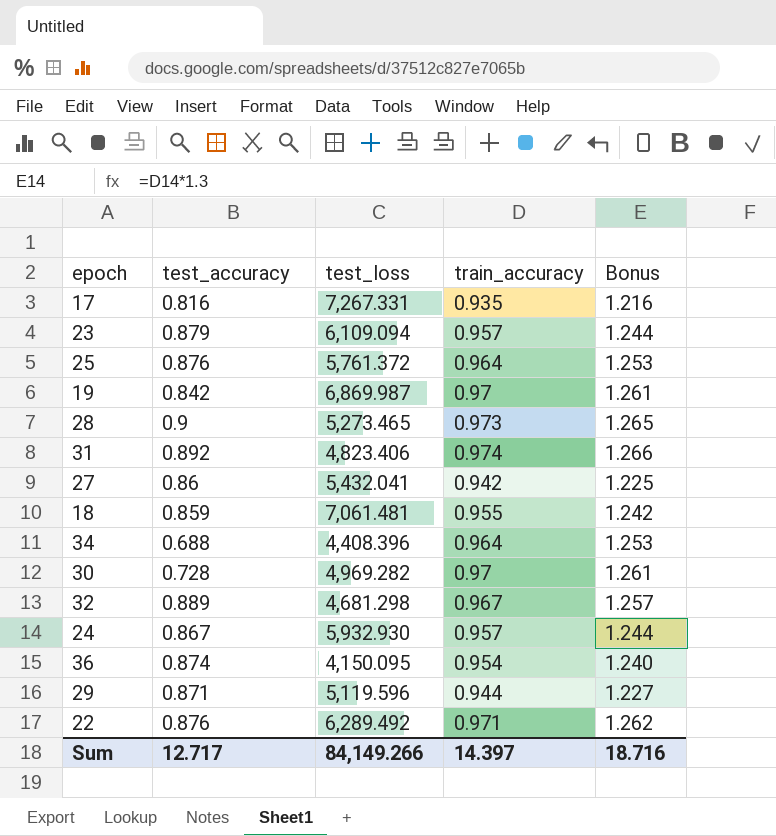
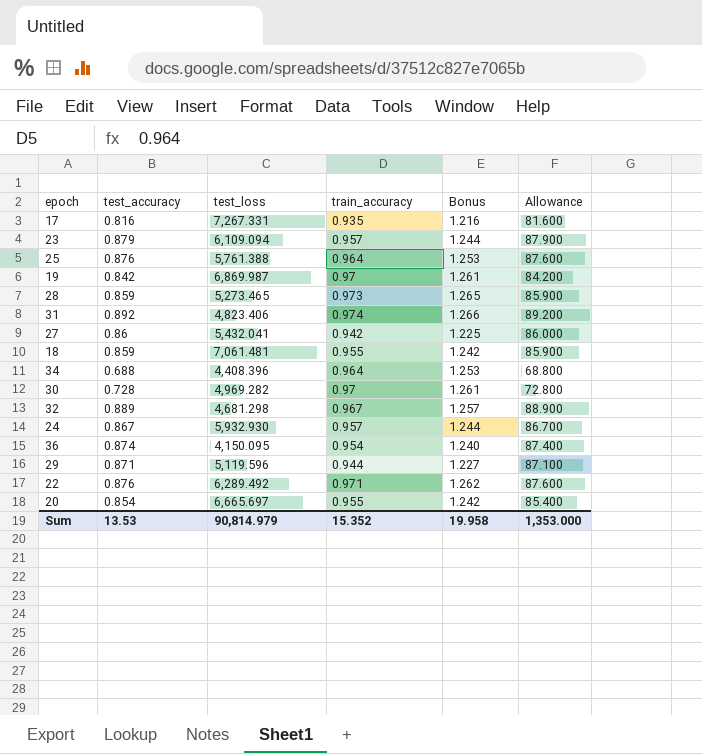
column Allowance | formula: none -> [test_accuracy] * 100
25 | test_loss: 5,761.372 -> 5,761.388
28 | test_accuracy: 0.9 -> 0.859
row 20: none -> 0.854 | 6,665.697 | 0.955 | 1.242 | 85.400
Sum | test_accuracy: 12.717 -> 13.53
Sum | test_loss: 84,149.266 -> 90,814.979
Sum | train_accuracy: 14.397 -> 15.352
Sum | Bonus: 18.716 -> 19.958

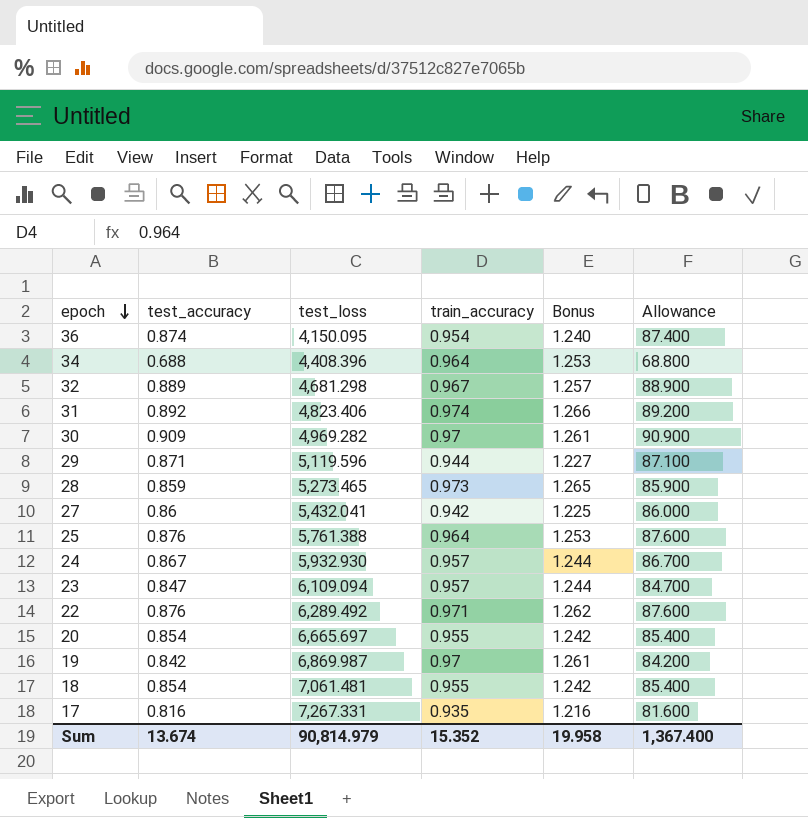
row order: none -> epoch descending
30 | test_accuracy: 0.728 -> 0.909
30 | Allowance: 72.800 -> 90.900
23 | test_accuracy: 0.879 -> 0.847
23 | Allowance: 87.900 -> 84.700
18 | test_accuracy: 0.859 -> 0.854
18 | Allowance: 85.900 -> 85.400
Sum | test_accuracy: 13.53 -> 13.674
Sum | Allowance: 1,353.000 -> 1,367.400

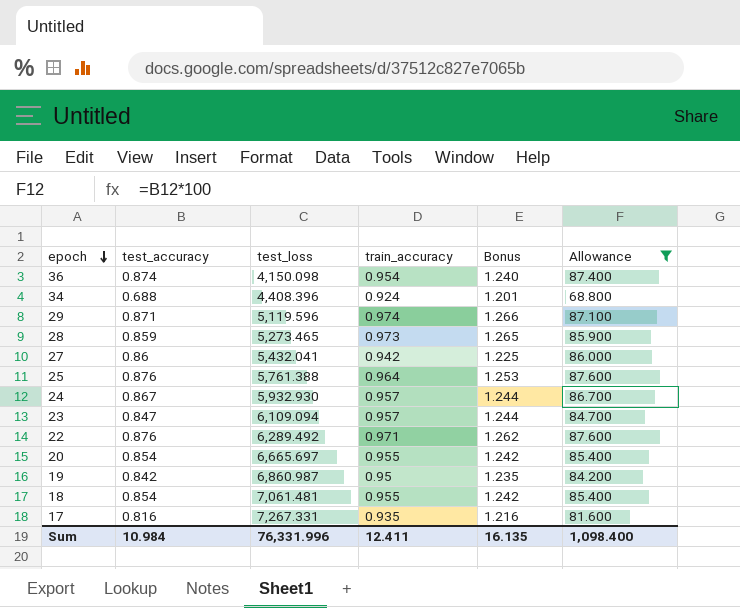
filter: none -> Allowance <= 87.600
36 | test_loss: 4,150.095 -> 4,150.098
34 | train_accuracy: 0.964 -> 0.924
34 | Bonus: 1.253 -> 1.201
29 | train_accuracy: 0.944 -> 0.974
29 | Bonus: 1.227 -> 1.266
19 | test_loss: 6,869.987 -> 6,860.987
19 | train_accuracy: 0.97 -> 0.95
19 | Bonus: 1.261 -> 1.235
Sum | test_accuracy: 13.674 -> 10.984
Sum | test_loss: 90,814.979 -> 76,331.996
Sum | train_accuracy: 15.352 -> 12.411
Sum | Bonus: 19.958 -> 16.135
Sum | Allowance: 1,367.400 -> 1,098.400

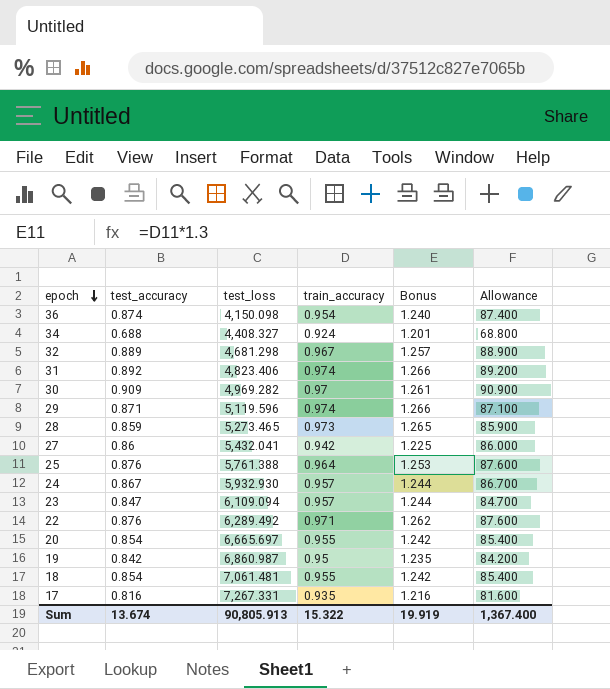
filter: Allowance <= 87.600 -> none
34 | test_loss: 4,408.396 -> 4,408.327
Sum | test_accuracy: 10.984 -> 13.674
Sum | test_loss: 76,331.996 -> 90,805.913
Sum | train_accuracy: 12.411 -> 15.322
Sum | Bonus: 16.135 -> 19.919
Sum | Allowance: 1,098.400 -> 1,367.400

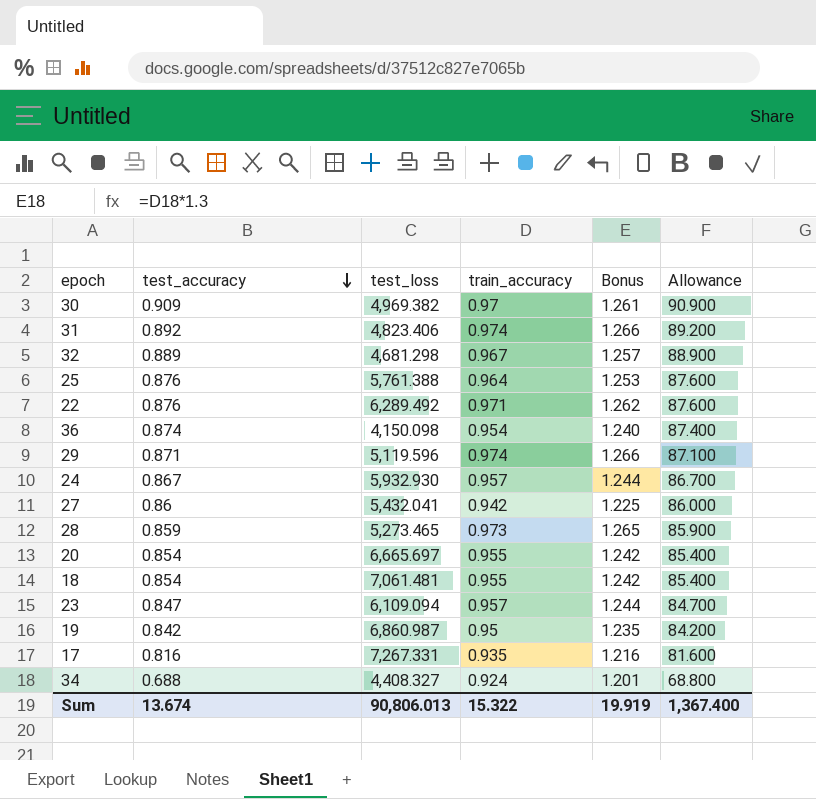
row order: epoch descending -> test_accuracy descending
30 | test_loss: 4,969.282 -> 4,969.382
Sum | test_loss: 90,805.913 -> 90,806.013

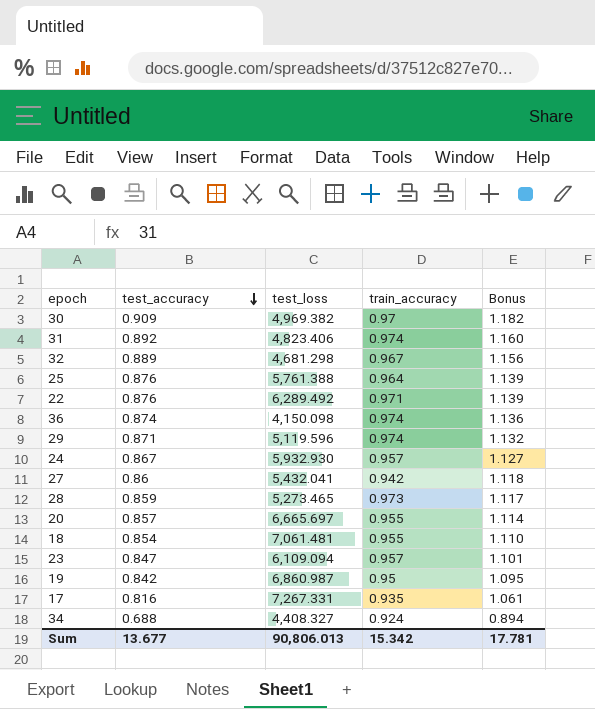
column Allowance | formula: [test_accuracy] * 100 -> none
column Bonus | formula: [train_accuracy] * 1.3 -> [test_accuracy] * 1.3
36 | train_accuracy: 0.954 -> 0.974
20 | test_accuracy: 0.854 -> 0.857
Sum | test_accuracy: 13.674 -> 13.677
Sum | train_accuracy: 15.322 -> 15.342
Sum | Bonus: 19.919 -> 17.781

